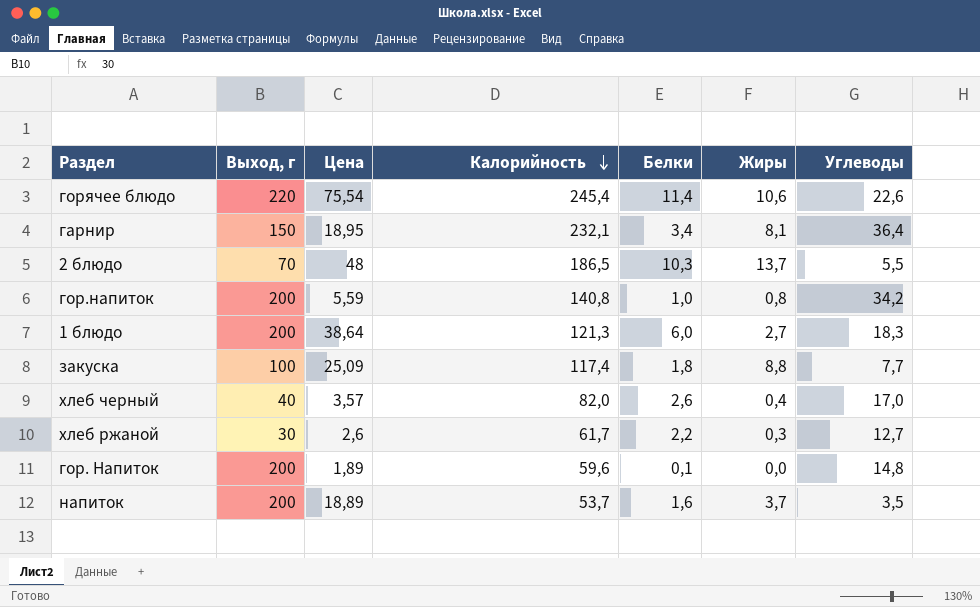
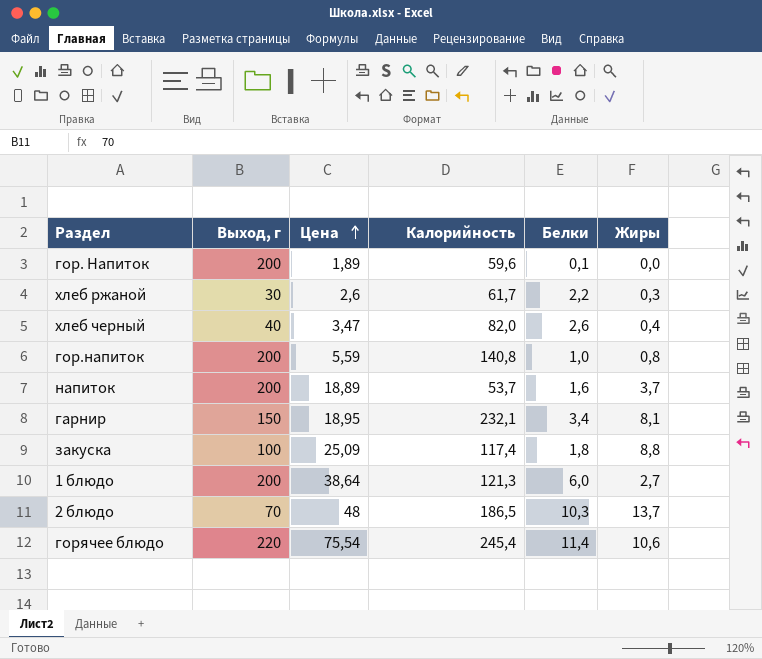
row order: Калорийность descending -> Цена ascending
column Углеводы | position: 7 -> none
хлеб черный | Цена: 3,57 -> 3,47

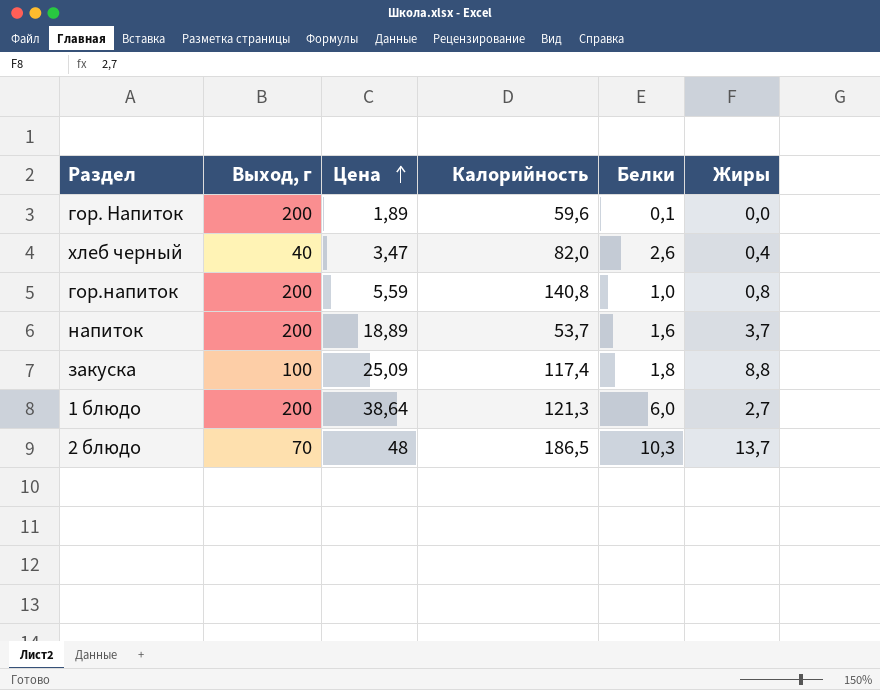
row хлеб ржаной: 30 | 2,6 | 61,7 | 2,2 | 0,3 -> none
row гарнир: 150 | 18,95 | 232,1 | 3,4 | 8,1 -> none
row горячее блюдо: 220 | 75,54 | 245,4 | 11,4 | 10,6 -> none

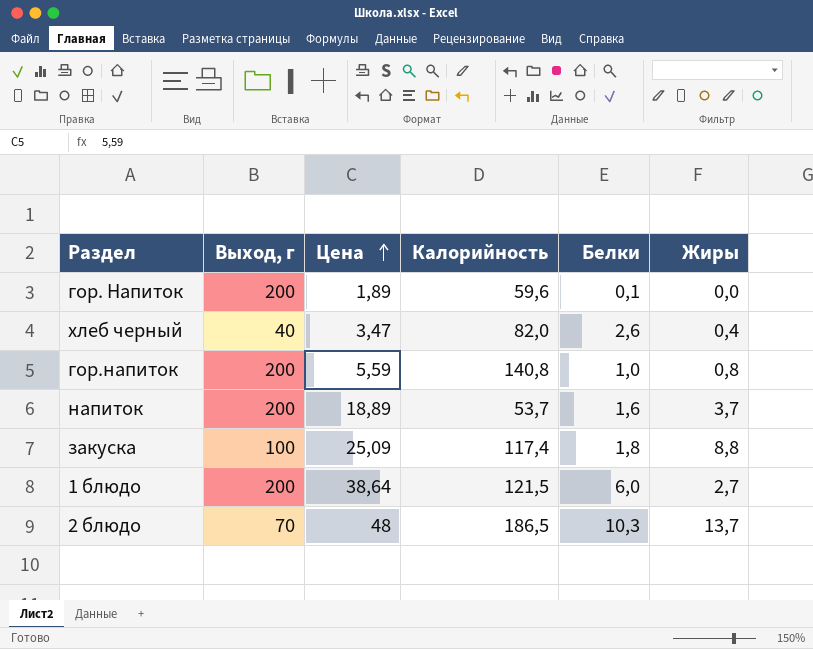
1 блюдо | Калорийность: 121,3 -> 121,5

